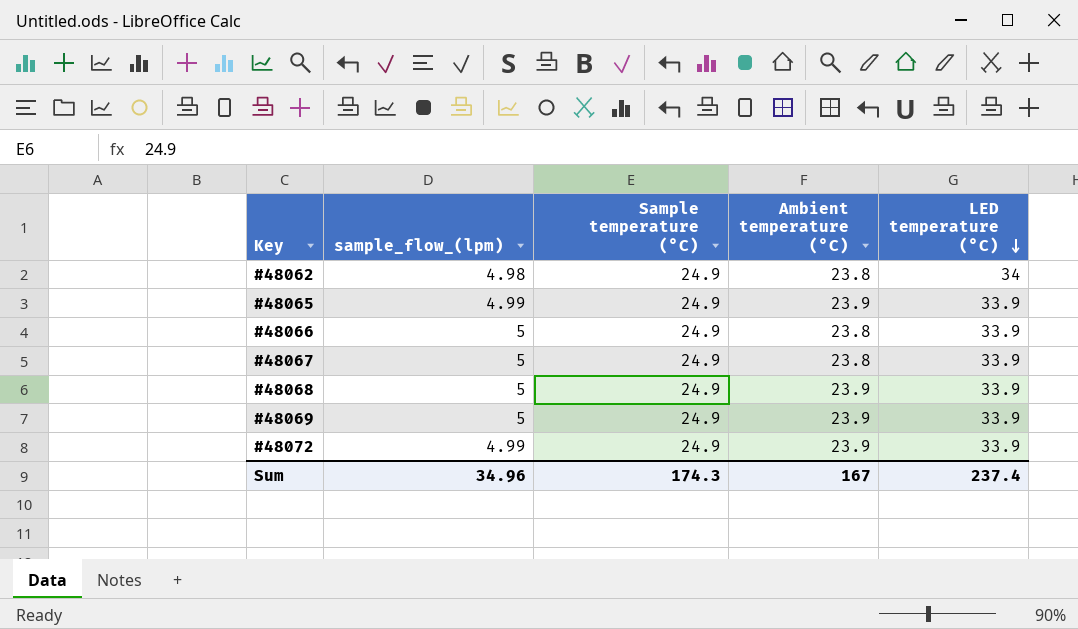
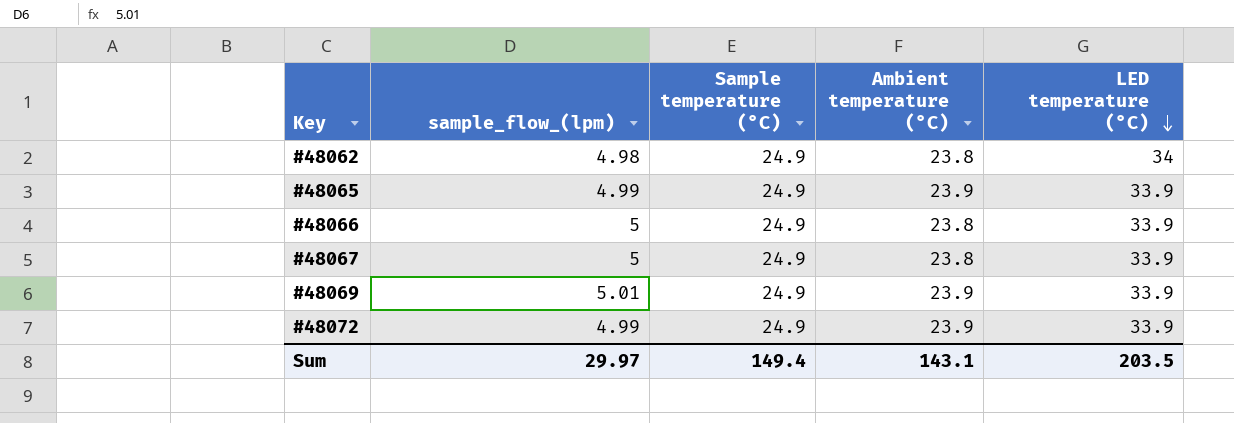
row #48068: 5 | 24.9 | 23.9 | 33.9 -> none
#48069 | sample_flow_(lpm): 5 -> 5.01
Sum | sample_flow_(lpm): 34.96 -> 29.97
Sum | Sample temperature (°C): 174.3 -> 149.4
Sum | Ambient temperature (°C): 167 -> 143.1
Sum | LED temperature (°C): 237.4 -> 203.5

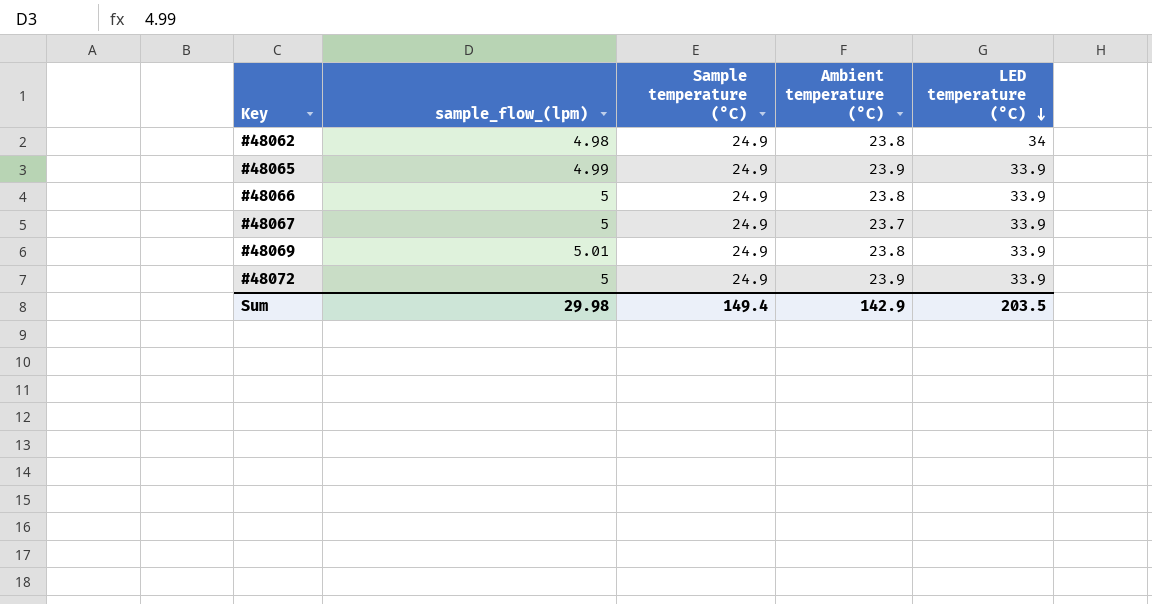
#48067 | Ambient temperature (°C): 23.8 -> 23.7
#48069 | Ambient temperature (°C): 23.9 -> 23.8
#48072 | sample_flow_(lpm): 4.99 -> 5
Sum | sample_flow_(lpm): 29.97 -> 29.98
Sum | Ambient temperature (°C): 143.1 -> 142.9

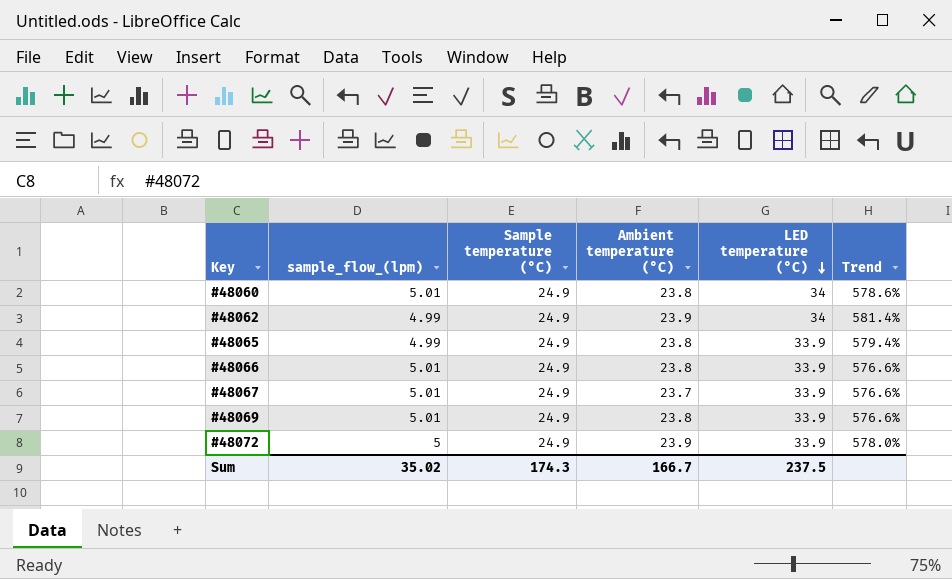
column Trend | formula: none -> ([LED temperature (°C)] - [sample_flow_(lpm)]) / [sample_flow_(lpm)]
row #48060: none -> 5.01 | 24.9 | 23.8 | 34 | 578.6%
#48062 | sample_flow_(lpm): 4.98 -> 4.99
#48062 | Ambient temperature (°C): 23.8 -> 23.9
#48065 | Ambient temperature (°C): 23.9 -> 23.8
#48066 | sample_flow_(lpm): 5 -> 5.01
#48067 | sample_flow_(lpm): 5 -> 5.01
Sum | sample_flow_(lpm): 29.98 -> 35.02
Sum | Sample temperature (°C): 149.4 -> 174.3
Sum | Ambient temperature (°C): 142.9 -> 166.7
Sum | LED temperature (°C): 203.5 -> 237.5

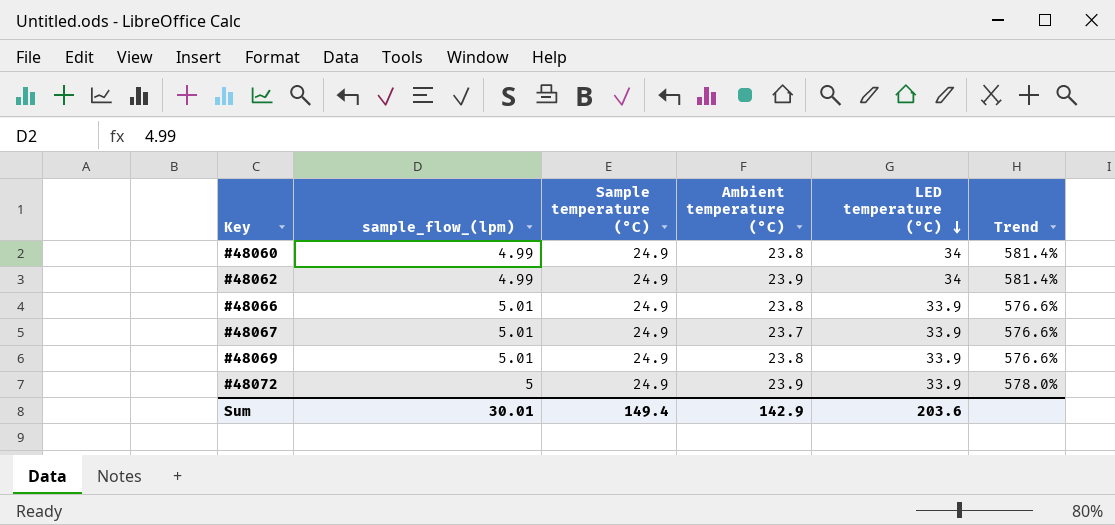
row #48065: 4.99 | 24.9 | 23.8 | 33.9 | 579.4% -> none
#48060 | sample_flow_(lpm): 5.01 -> 4.99
#48060 | Trend: 578.6% -> 581.4%
Sum | sample_flow_(lpm): 35.02 -> 30.01
Sum | Sample temperature (°C): 174.3 -> 149.4
Sum | Ambient temperature (°C): 166.7 -> 142.9
Sum | LED temperature (°C): 237.5 -> 203.6

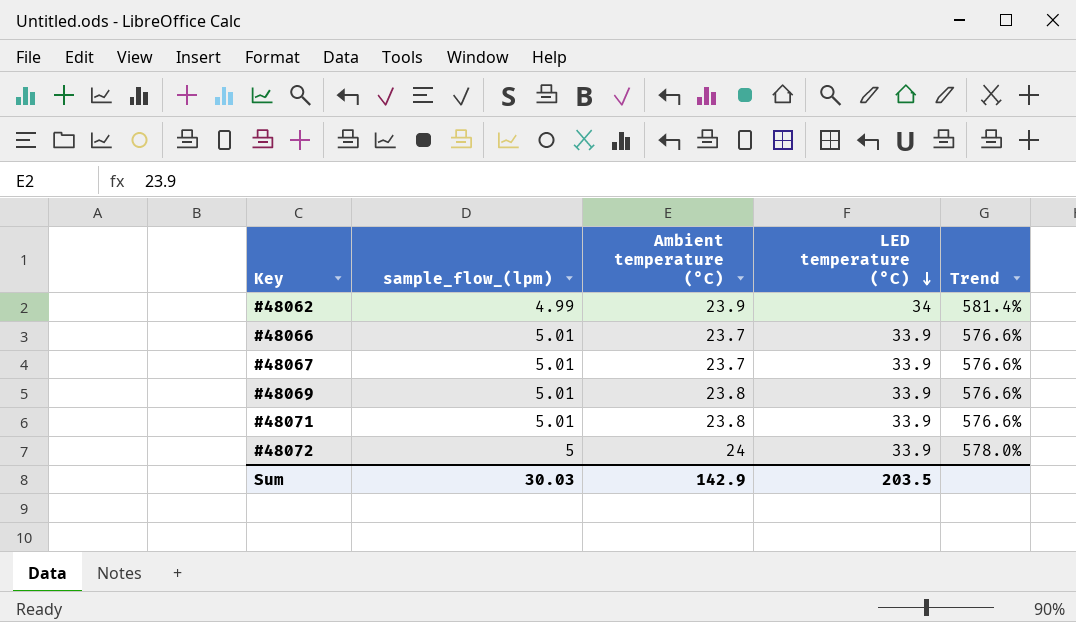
column Sample temperature (°C) | position: 3 -> none
row #48060: 4.99 | 24.9 | 23.8 | 34 | 581.4% -> none
#48066 | Ambient temperature (°C): 23.8 -> 23.7
row #48071: none -> 5.01 | 23.8 | 33.9 | 576.6%
#48072 | Ambient temperature (°C): 23.9 -> 24
Sum | sample_flow_(lpm): 30.01 -> 30.03
Sum | LED temperature (°C): 203.6 -> 203.5

